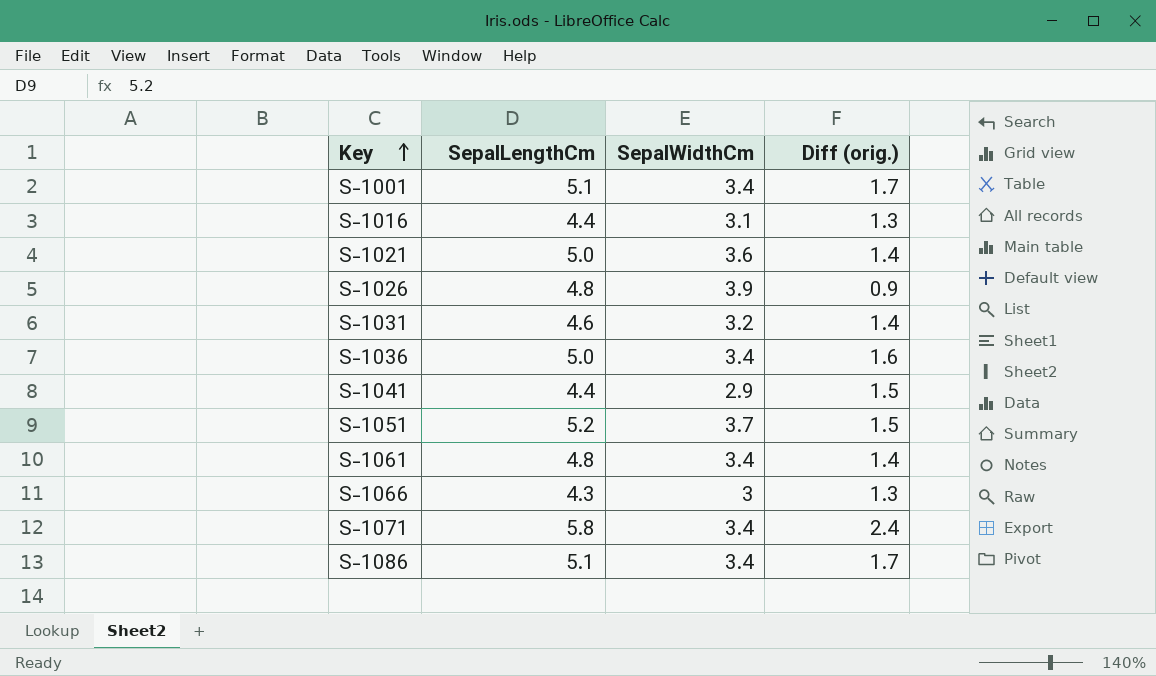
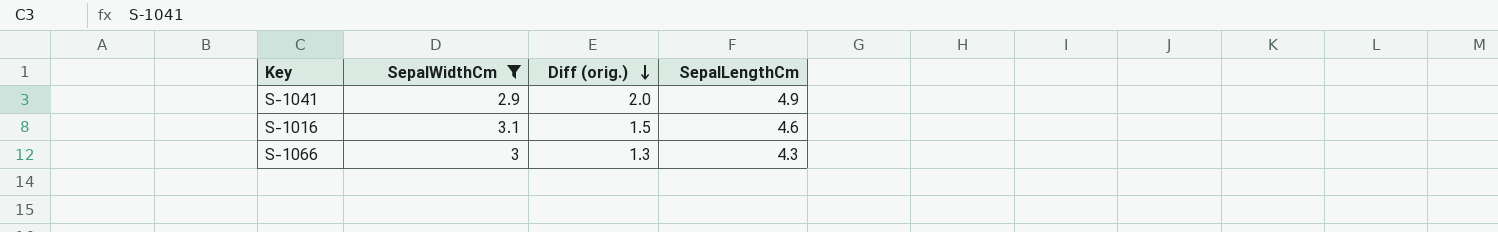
filter: none -> SepalWidthCm <= 3.1
row order: Key ascending -> Diff (orig.) descending
column SepalLengthCm | position: 2 -> 4
S-1041 | Diff (orig.): 1.5 -> 2.0
S-1041 | SepalLengthCm: 4.4 -> 4.9
S-1016 | Diff (orig.): 1.3 -> 1.5
S-1016 | SepalLengthCm: 4.4 -> 4.6

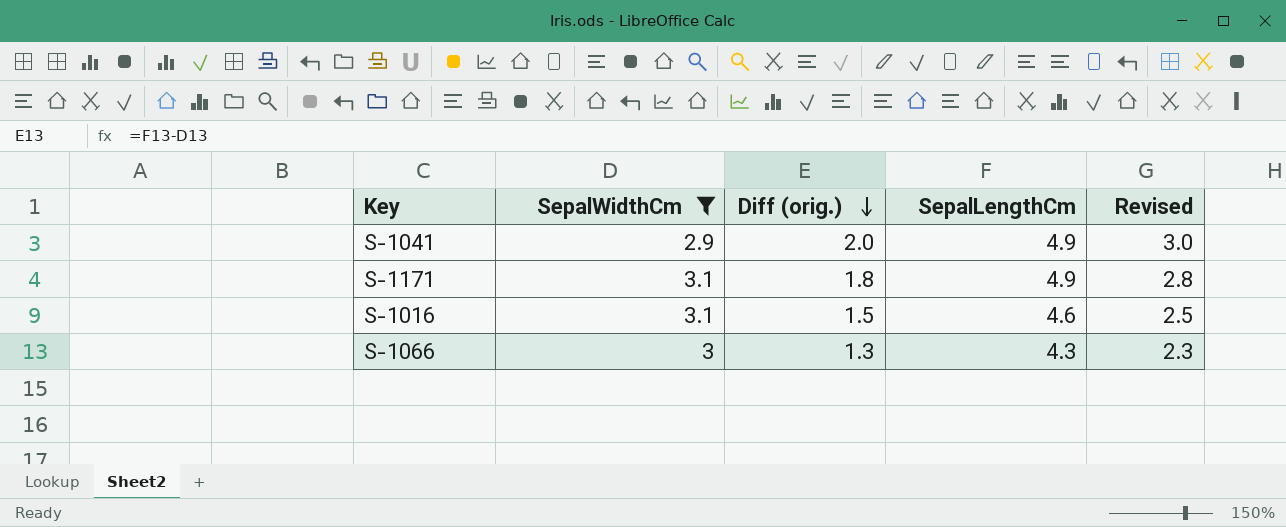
column Revised | formula: none -> [Diff (orig.)] + 1
row S-1171: none -> 3.1 | 1.8 | 4.9 | 2.8

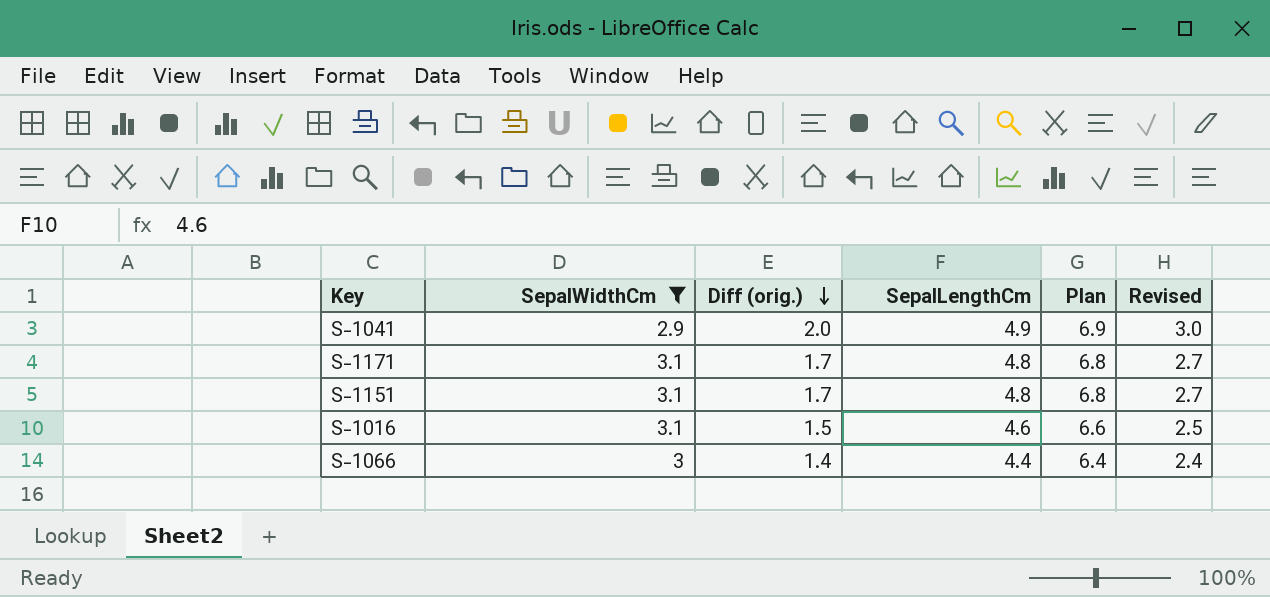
column Plan | formula: none -> [SepalLengthCm] + 2
S-1171 | Diff (orig.): 1.8 -> 1.7
S-1171 | SepalLengthCm: 4.9 -> 4.8
S-1171 | Revised: 2.8 -> 2.7
row S-1151: none -> 3.1 | 1.7 | 4.8 | 6.8 | 2.7
S-1066 | Diff (orig.): 1.3 -> 1.4
S-1066 | SepalLengthCm: 4.3 -> 4.4
S-1066 | Revised: 2.3 -> 2.4

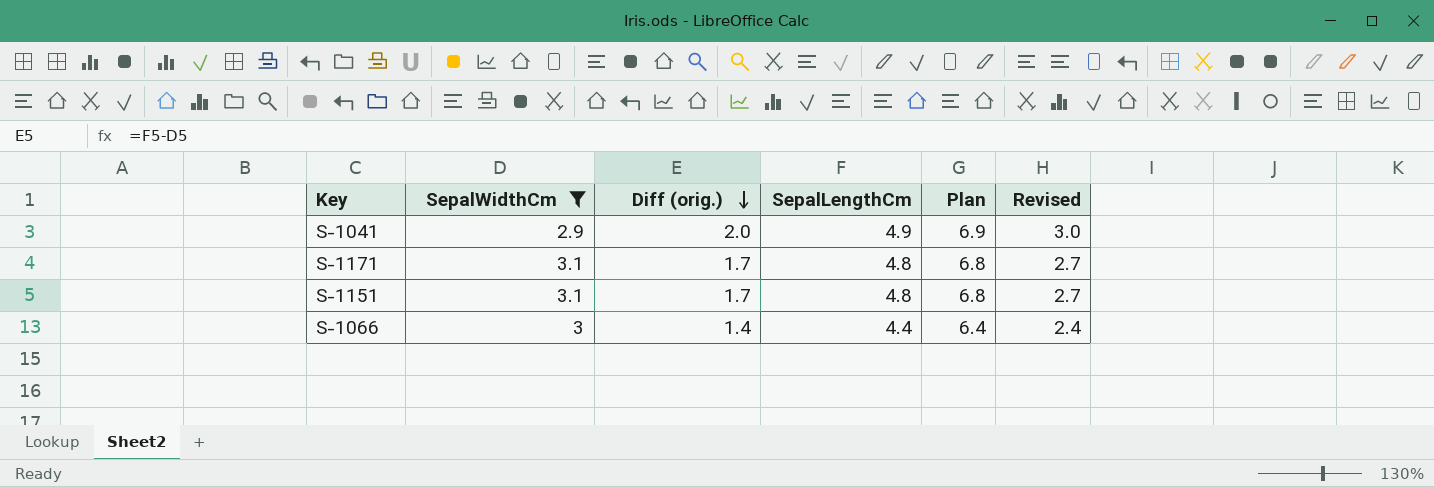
row S-1016: 3.1 | 1.5 | 4.6 | 6.6 | 2.5 -> none

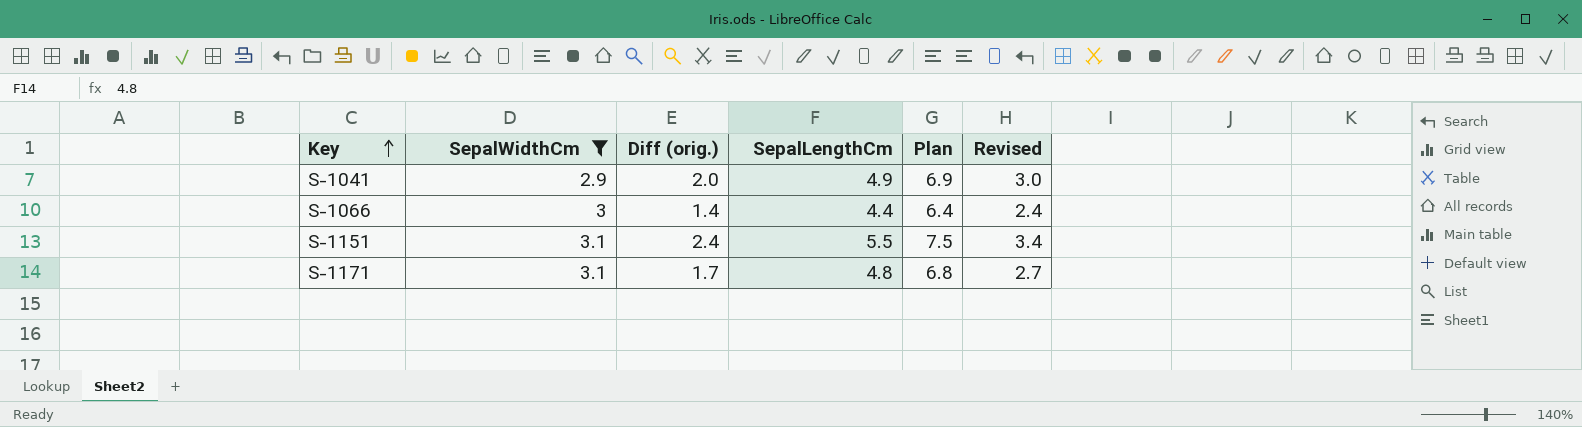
row order: Diff (orig.) descending -> Key ascending
S-1151 | Diff (orig.): 1.7 -> 2.4
S-1151 | SepalLengthCm: 4.8 -> 5.5
S-1151 | Plan: 6.8 -> 7.5
S-1151 | Revised: 2.7 -> 3.4

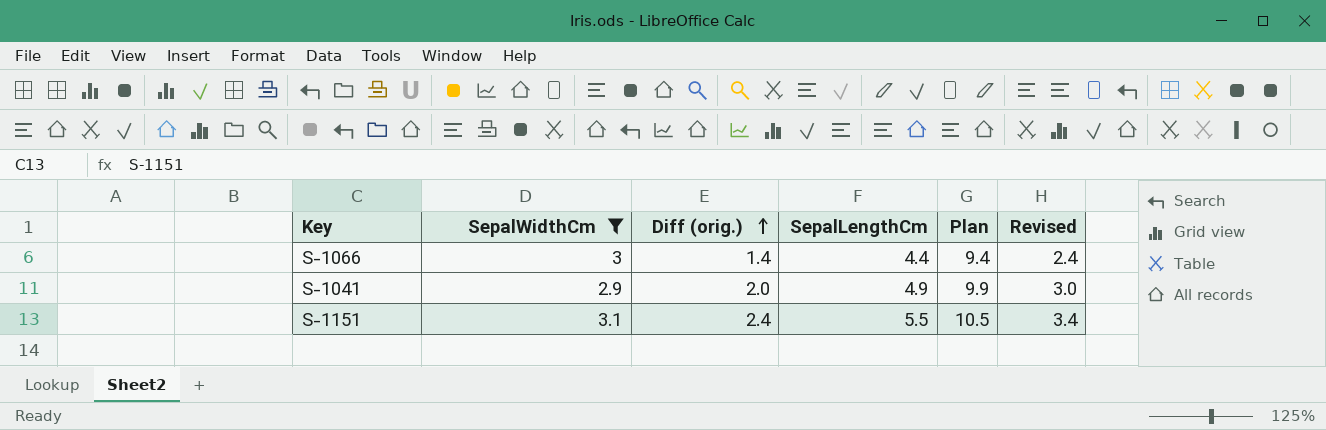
row order: Key ascending -> Diff (orig.) ascending
column Plan | formula: [SepalLengthCm] + 2 -> [SepalLengthCm] + 5
row S-1171: 3.1 | 1.7 | 4.8 | 6.8 | 2.7 -> none

